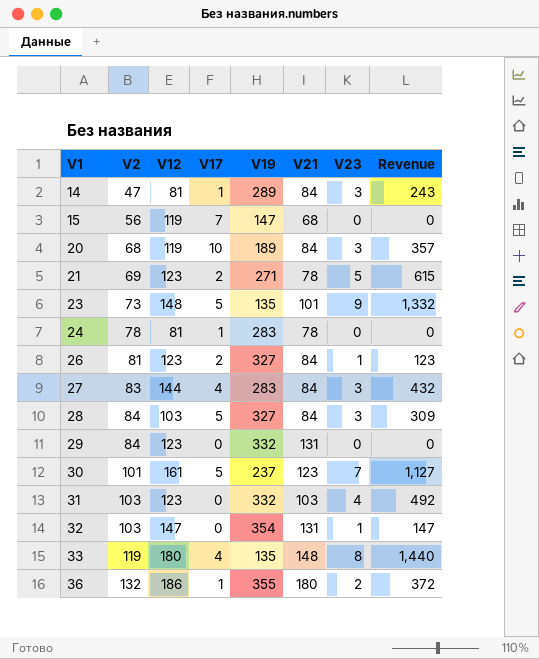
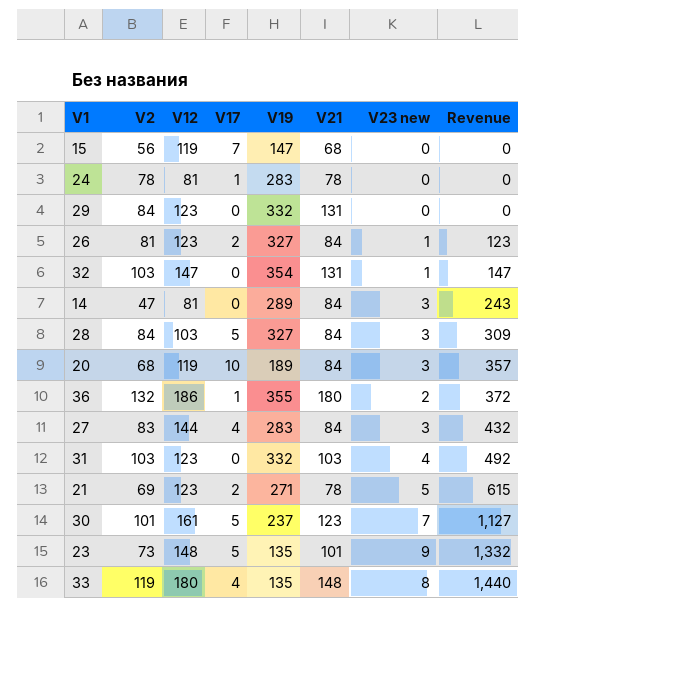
row order: V1 ascending -> Revenue ascending
column name: V23 -> V23 new
14 | V17: 1 -> 0

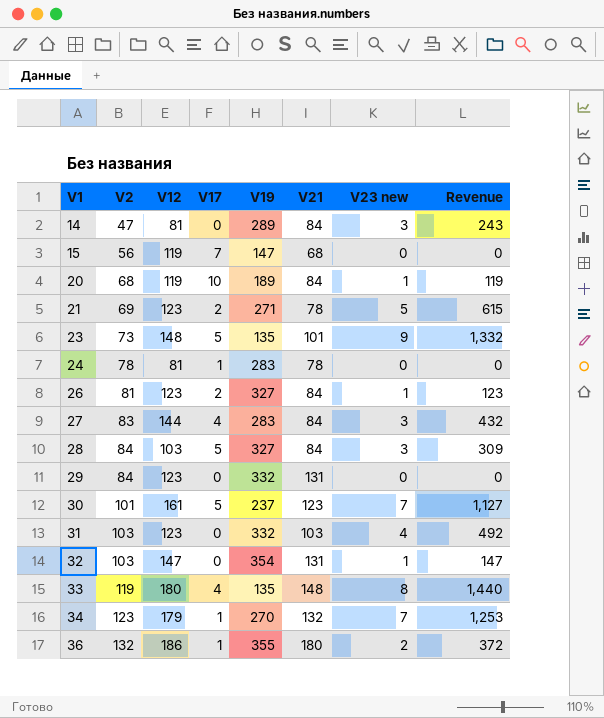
row order: Revenue ascending -> V1 ascending
20 | V23 new: 3 -> 1
20 | Revenue: 357 -> 119
row 34: none -> 123 | 179 | 1 | 270 | 132 | 7 | 1,253

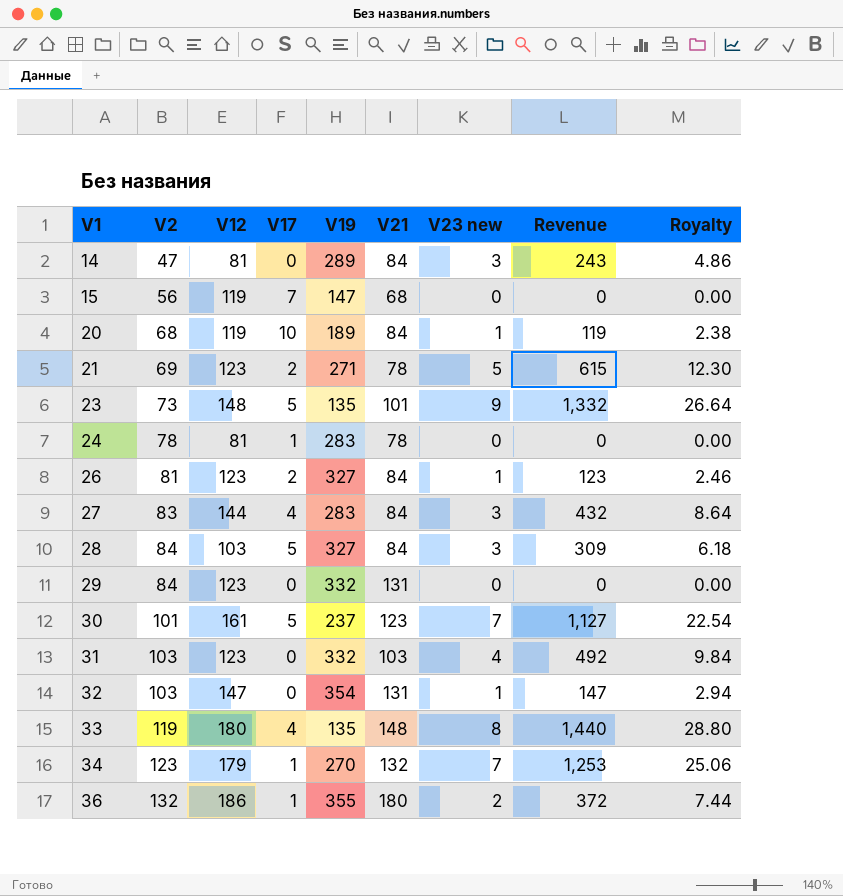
column Royalty | formula: none -> [Revenue] * 0.02

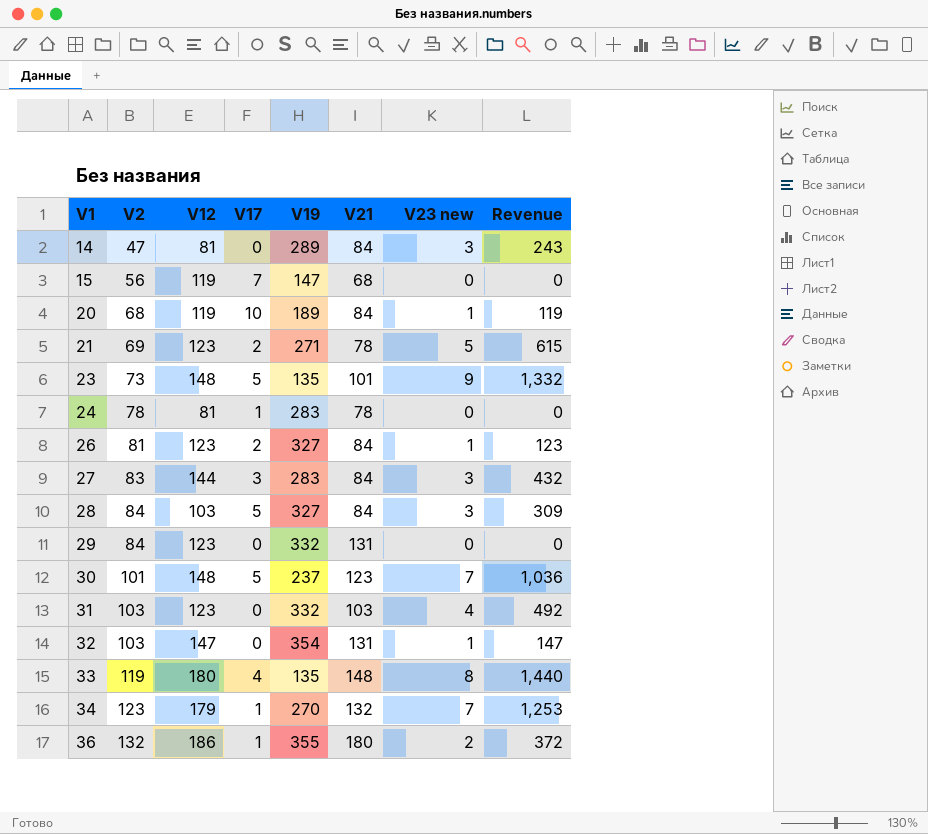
column Royalty | formula: [Revenue] * 0.02 -> none
27 | V17: 4 -> 3
30 | V12: 161 -> 148
30 | Revenue: 1,127 -> 1,036

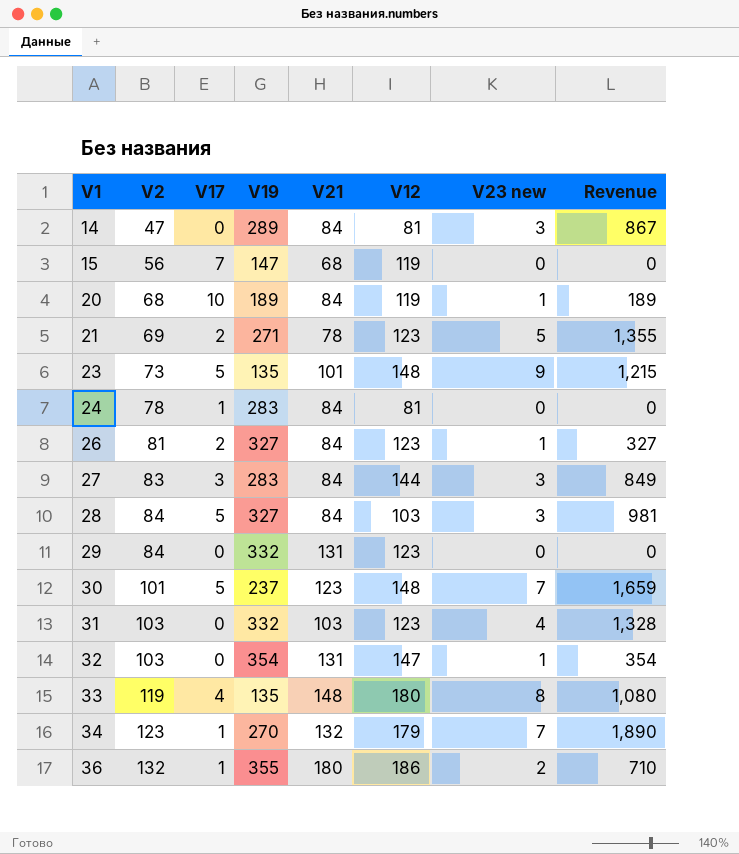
column V12 | position: 3 -> 6
column Revenue | formula: [V12] * [V23 new] -> [V19] * [V23 new]
24 | V21: 78 -> 84

